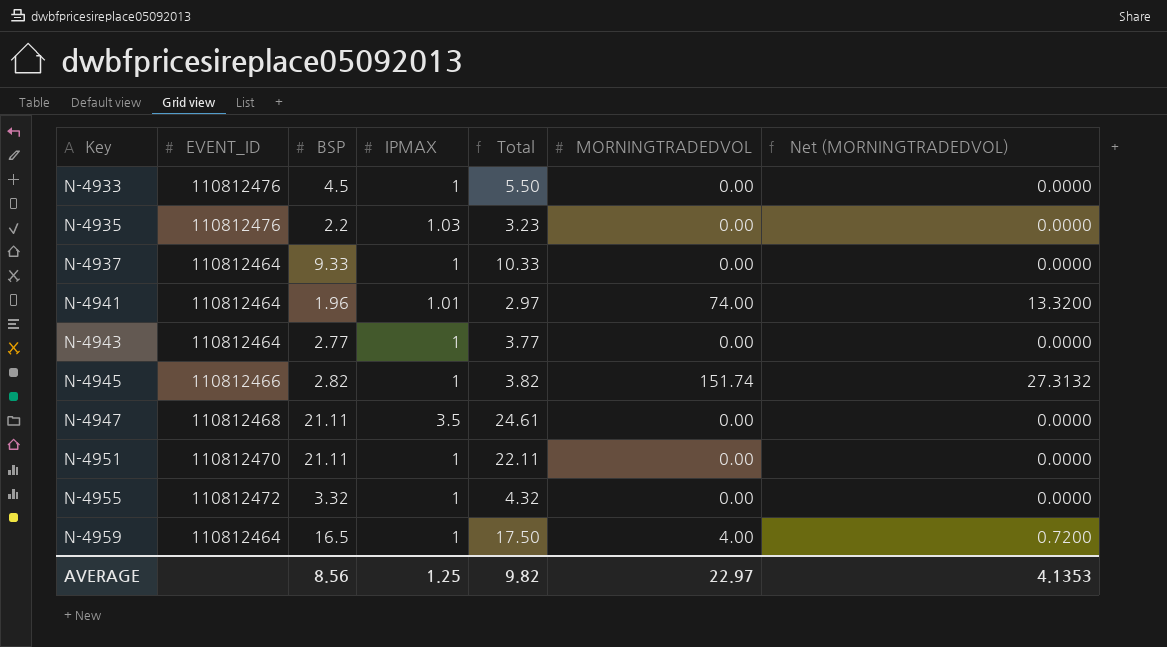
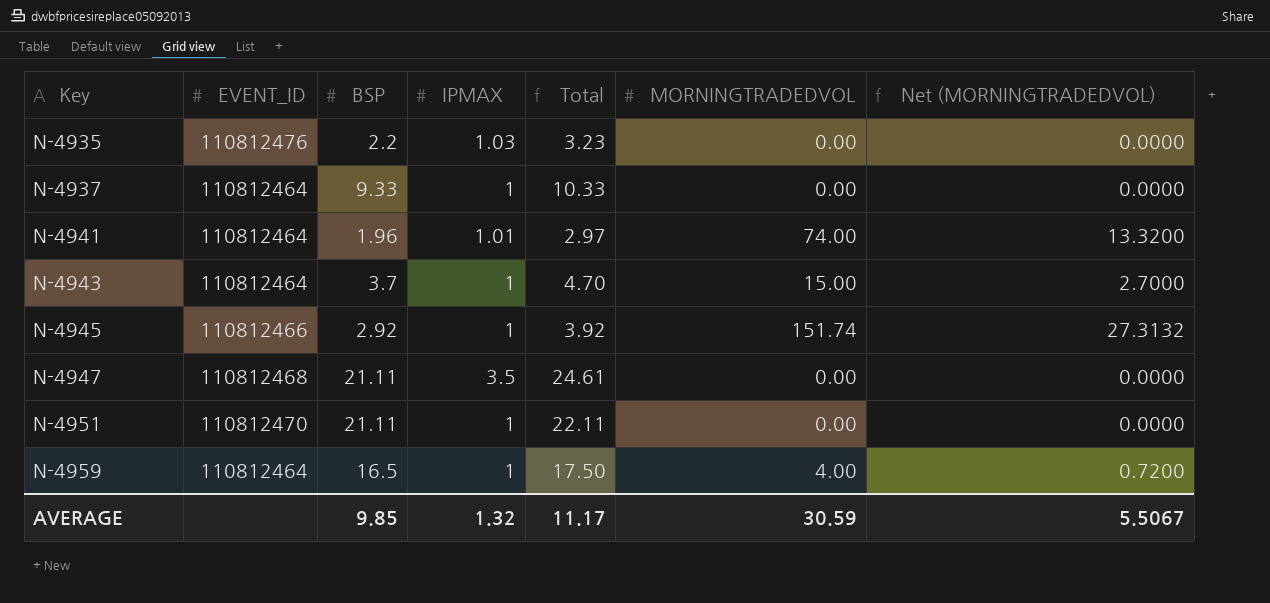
row N-4933: 110812476 | 4.5 | 1 | 5.50 | 0.00 | 0.0000 -> none
row N-4955: 110812472 | 3.32 | 1 | 4.32 | 0.00 | 0.0000 -> none
N-4943 | BSP: 2.77 -> 3.7
N-4943 | Total: 3.77 -> 4.70
N-4943 | MORNINGTRADEDVOL: 0.00 -> 15.00
N-4943 | Net (MORNINGTRADEDVOL): 0.0000 -> 2.7000
N-4945 | BSP: 2.82 -> 2.92
N-4945 | Total: 3.82 -> 3.92
AVERAGE | BSP: 8.56 -> 9.85
AVERAGE | IPMAX: 1.25 -> 1.32
AVERAGE | Total: 9.82 -> 11.17
AVERAGE | MORNINGTRADEDVOL: 22.97 -> 30.59
AVERAGE | Net (MORNINGTRADEDVOL): 4.1353 -> 5.5067

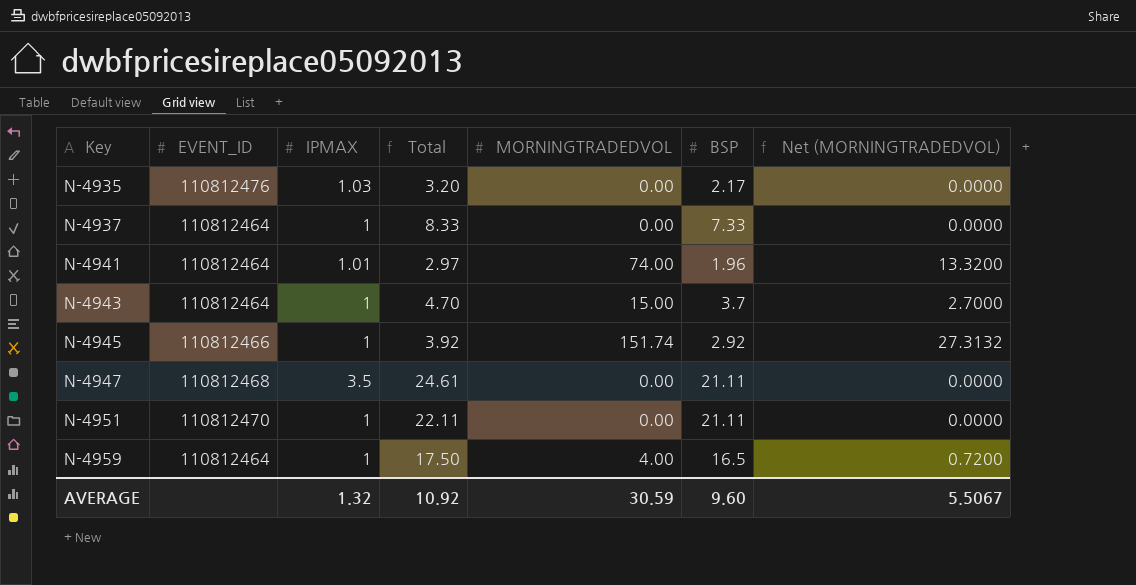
column BSP | position: 3 -> 6
N-4935 | Total: 3.23 -> 3.20
N-4935 | BSP: 2.2 -> 2.17
N-4937 | Total: 10.33 -> 8.33
N-4937 | BSP: 9.33 -> 7.33
AVERAGE | Total: 11.17 -> 10.92
AVERAGE | BSP: 9.85 -> 9.60

